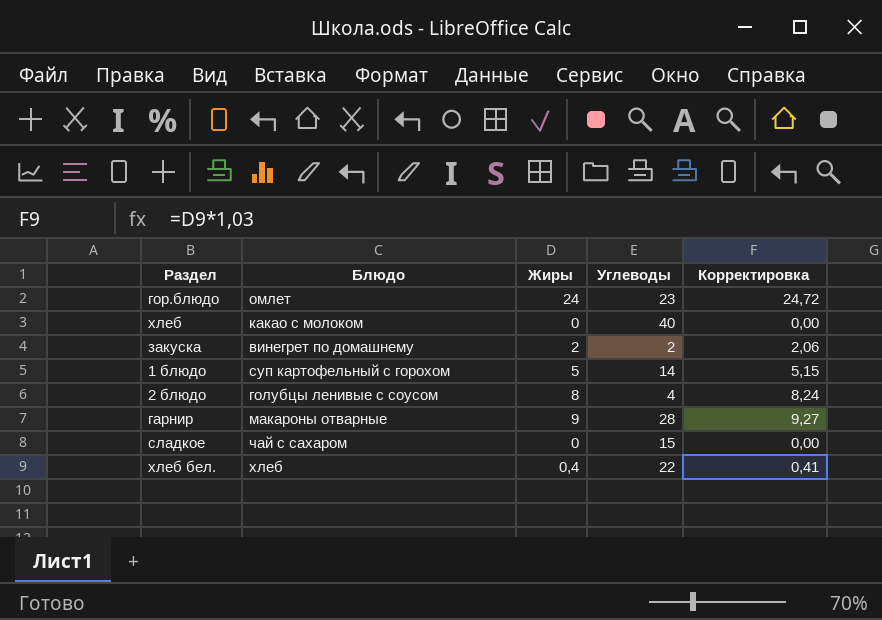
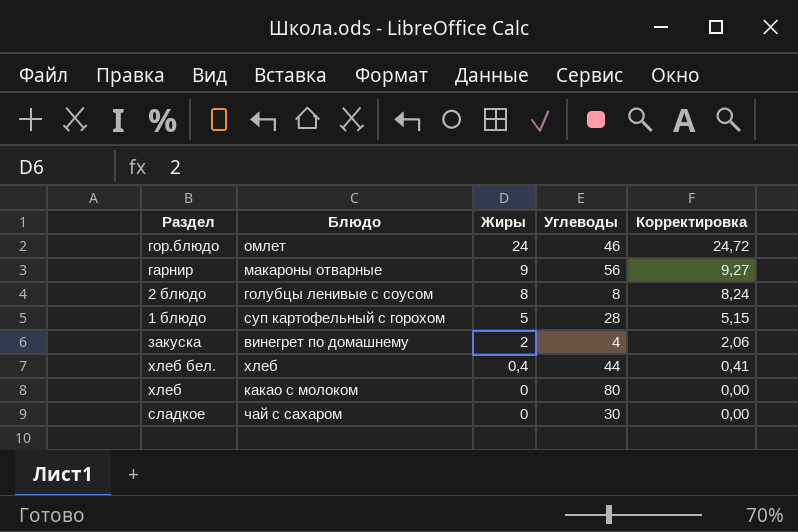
row order: none -> Жиры descending
гор.блюдо | Углеводы: 23 -> 46
гарнир | Углеводы: 28 -> 56
2 блюдо | Углеводы: 4 -> 8
1 блюдо | Углеводы: 14 -> 28
закуска | Углеводы: 2 -> 4
хлеб бел. | Углеводы: 22 -> 44
хлеб | Углеводы: 40 -> 80
сладкое | Углеводы: 15 -> 30

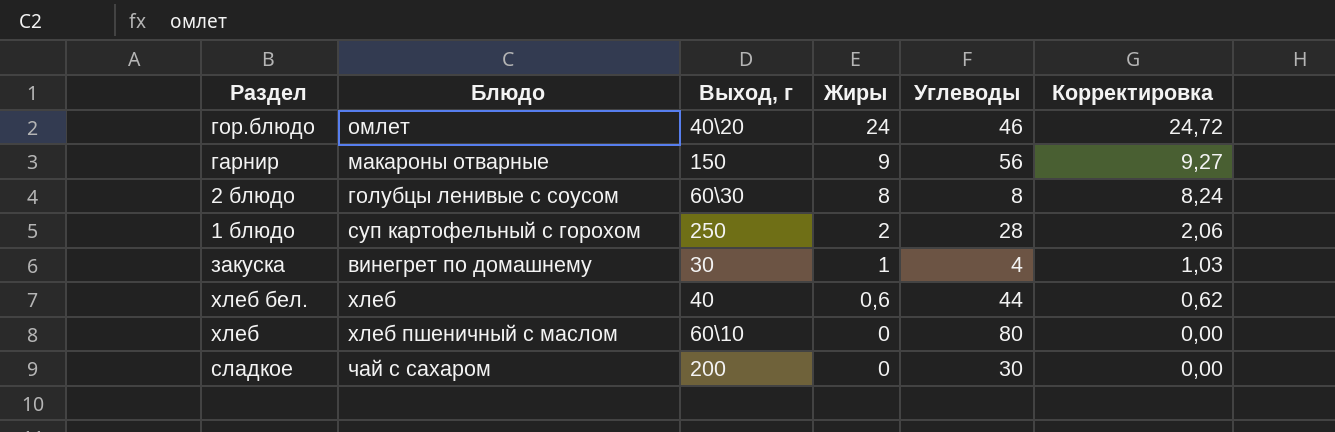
column Выход, г | position: none -> 3
1 блюдо | Жиры: 5 -> 2
1 блюдо | Корректировка: 5,15 -> 2,06
закуска | Жиры: 2 -> 1
закуска | Корректировка: 2,06 -> 1,03
хлеб бел. | Жиры: 0,4 -> 0,6
хлеб бел. | Корректировка: 0,41 -> 0,62
хлеб | Блюдо: какао с молоком -> хлеб пшеничный с маслом

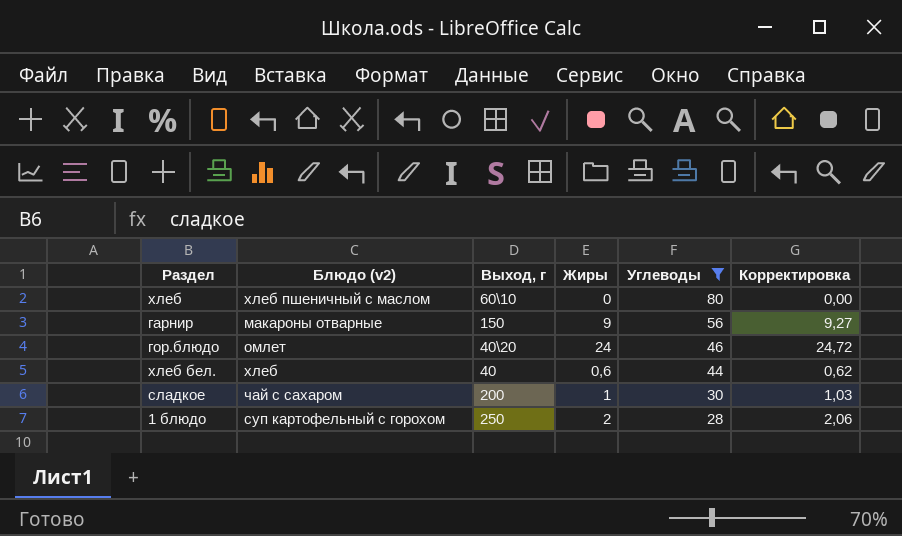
filter: none -> Углеводы >= 28
row order: Жиры descending -> Углеводы descending
column name: Блюдо -> Блюдо (v2)
сладкое | Жиры: 0 -> 1
сладкое | Корректировка: 0,00 -> 1,03

